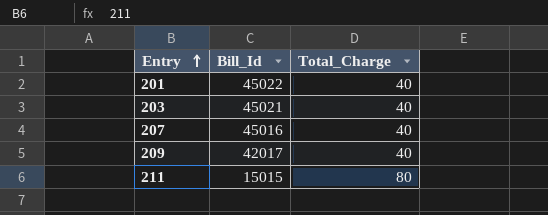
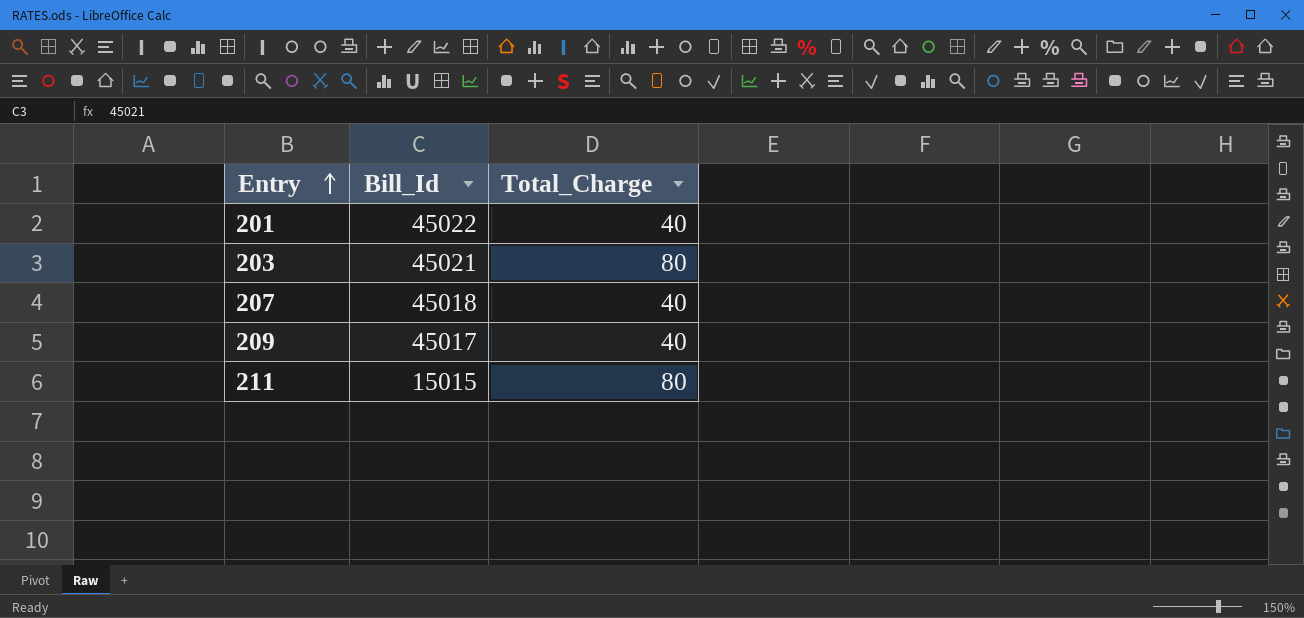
203 | Total_Charge: 40 -> 80
207 | Bill_Id: 45016 -> 45018
209 | Bill_Id: 42017 -> 45017

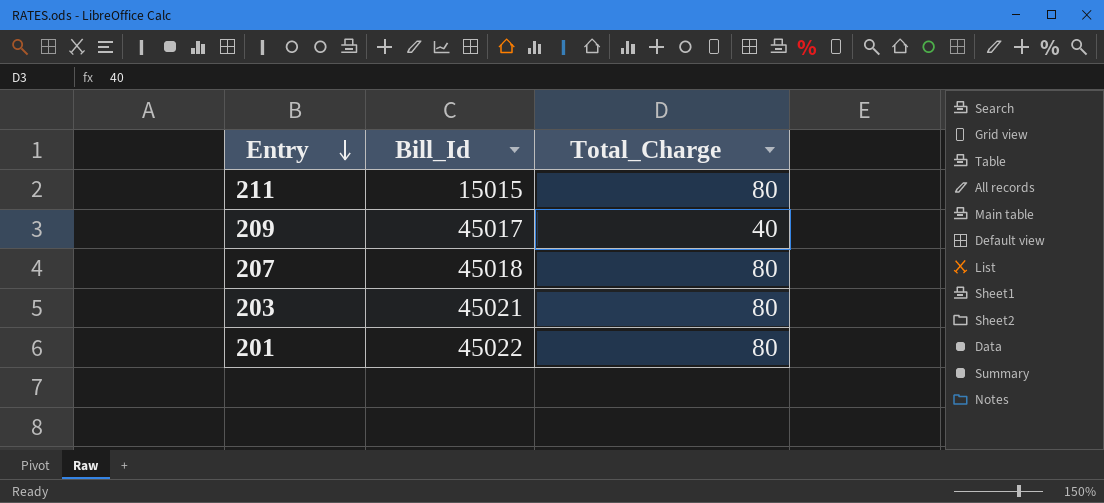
row order: Entry ascending -> Entry descending
207 | Total_Charge: 40 -> 80
201 | Total_Charge: 40 -> 80

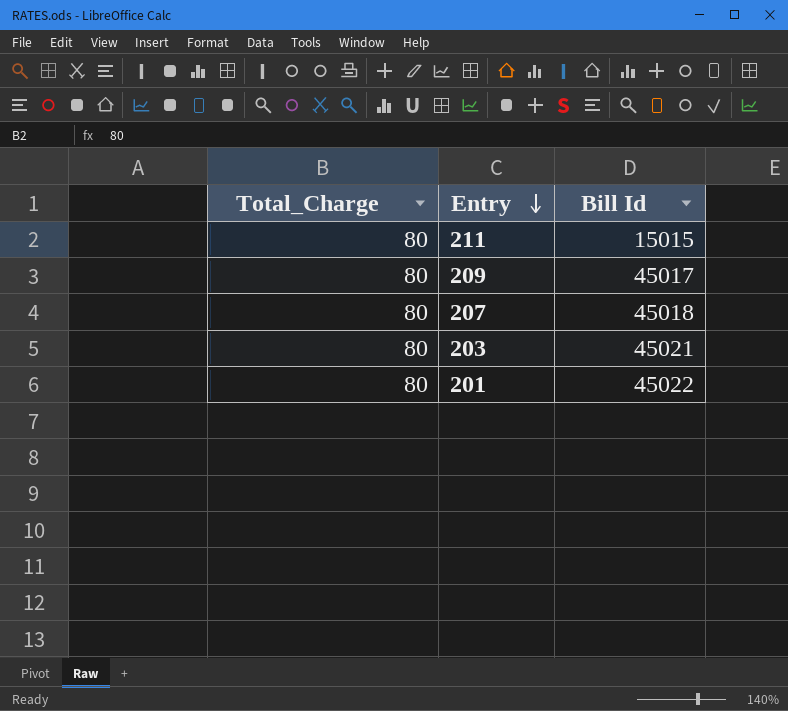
column Total_Charge | position: 3 -> 1
column name: Bill_Id -> Bill Id
209 | Total_Charge: 40 -> 80

